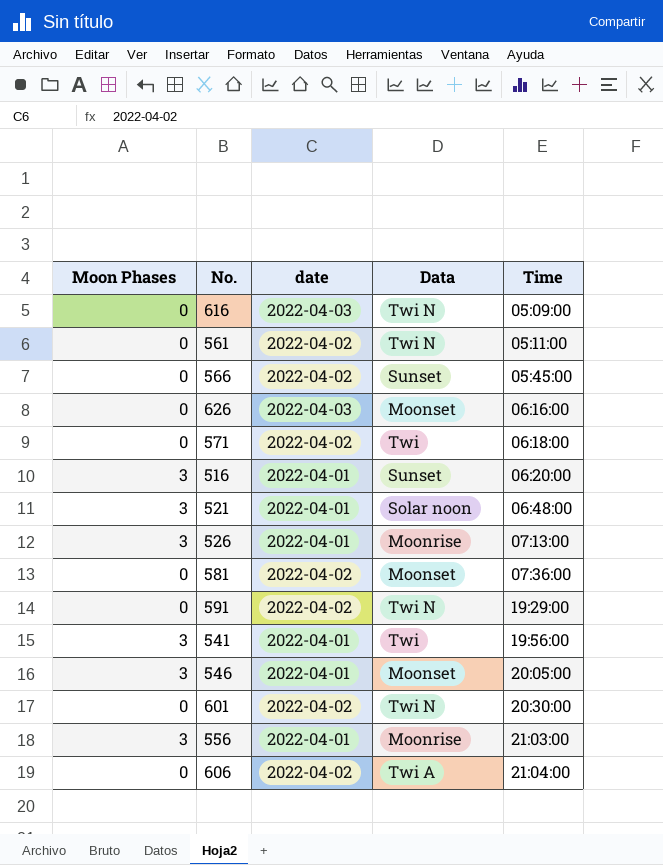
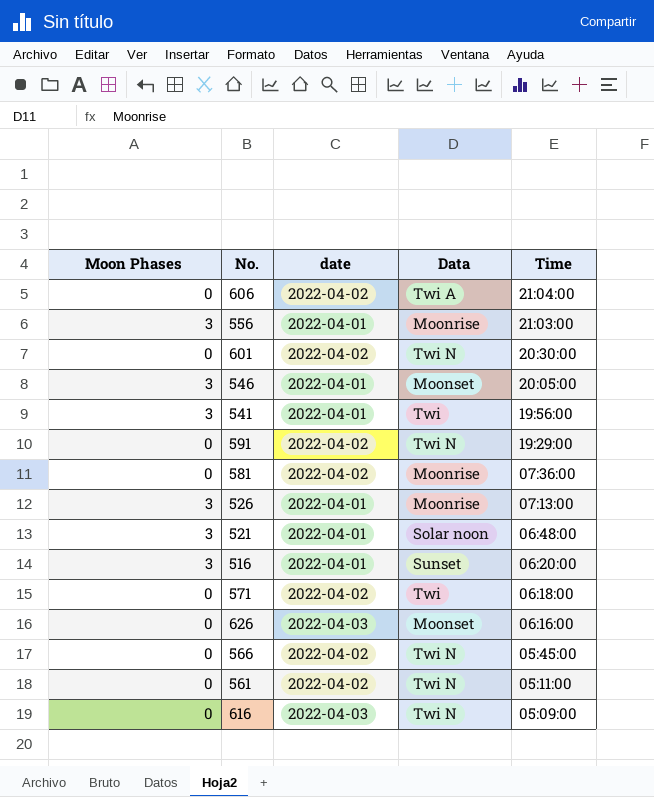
row order: Time ascending -> Time descending
581 | Data: Moonset -> Moonrise
566 | Data: Sunset -> Twi N

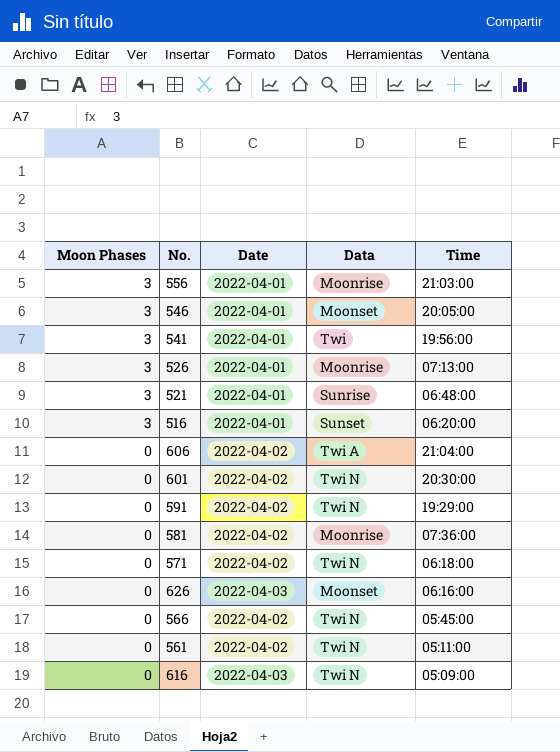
row order: Time descending -> Moon Phases descending
column name: date -> Date
521 | Data: Solar noon -> Sunrise
571 | Data: Twi -> Twi N

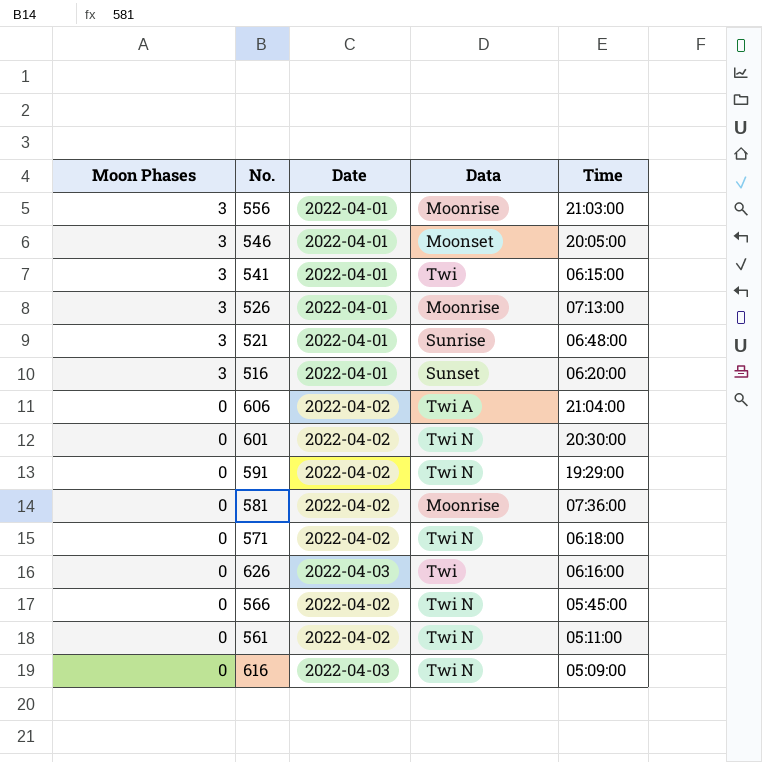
541 | Time: 19:56:00 -> 06:15:00
626 | Data: Moonset -> Twi

